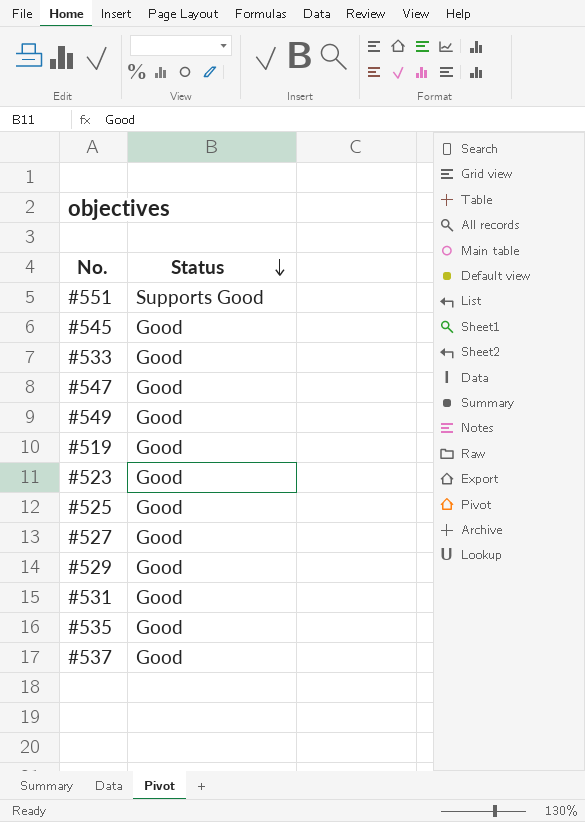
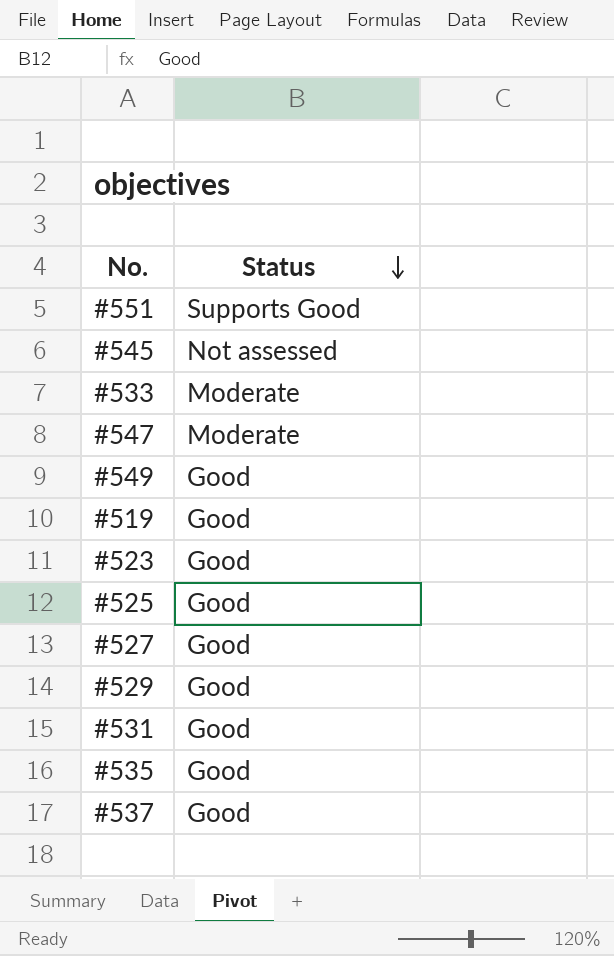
#545 | Status: Good -> Not assessed
#533 | Status: Good -> Moderate
#547 | Status: Good -> Moderate

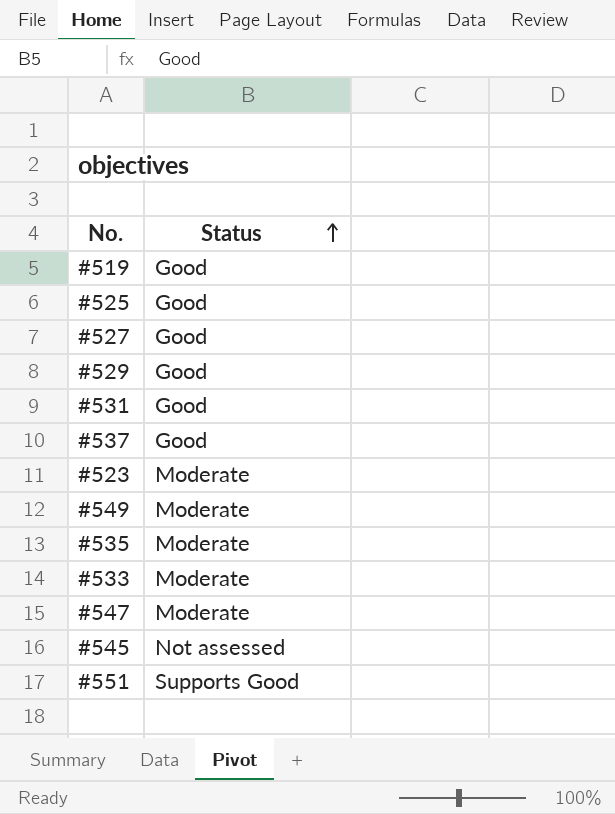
row order: Status descending -> Status ascending
#523 | Status: Good -> Moderate
#549 | Status: Good -> Moderate
#535 | Status: Good -> Moderate

